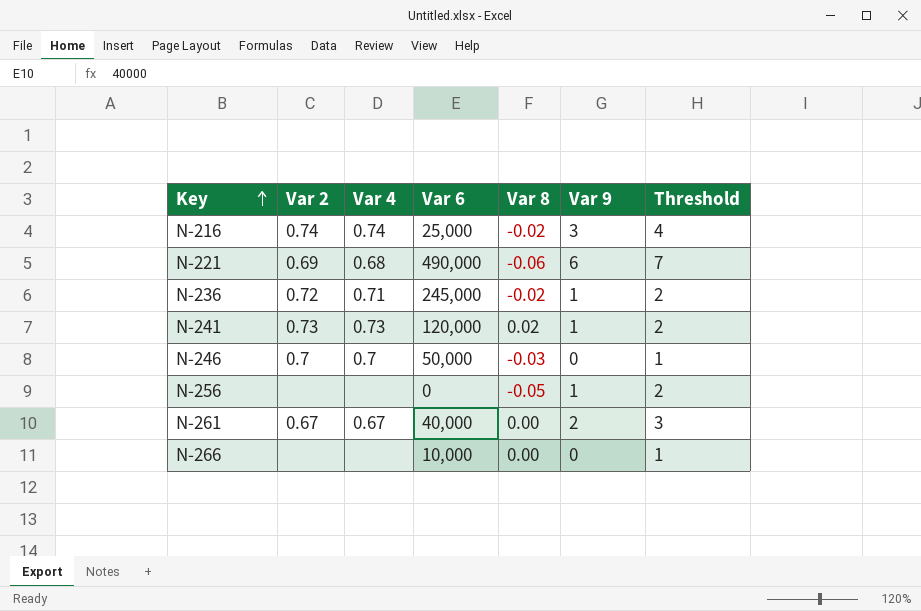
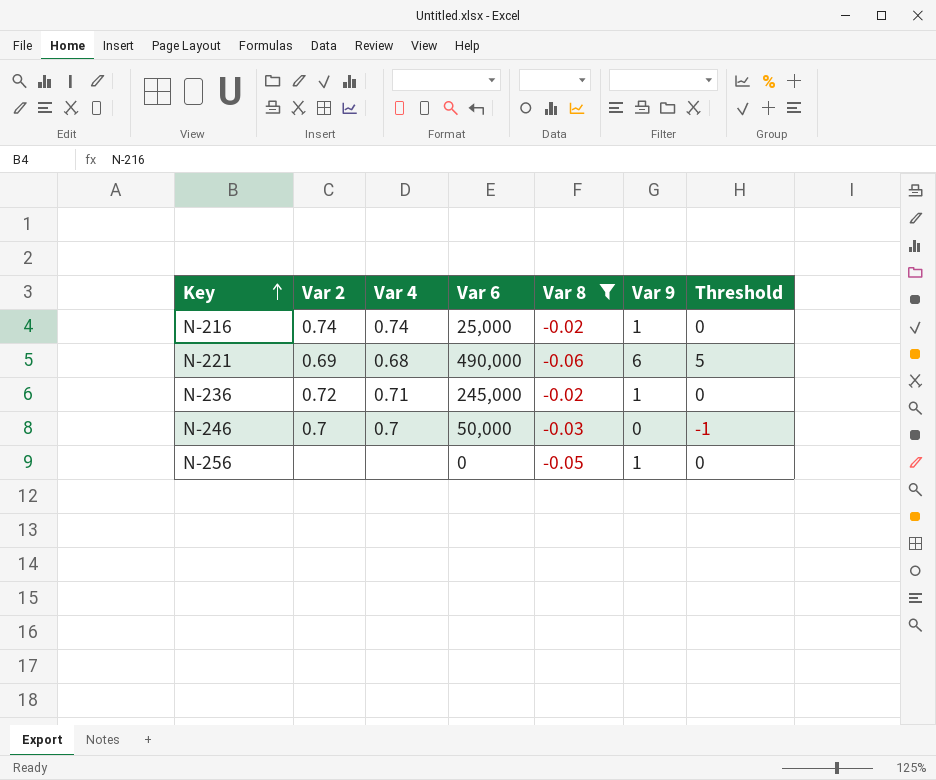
filter: none -> Var 8 <= -0.02
column Threshold | formula: [Var 9] + 1 -> [Var 9] - 1
N-216 | Var 9: 3 -> 1

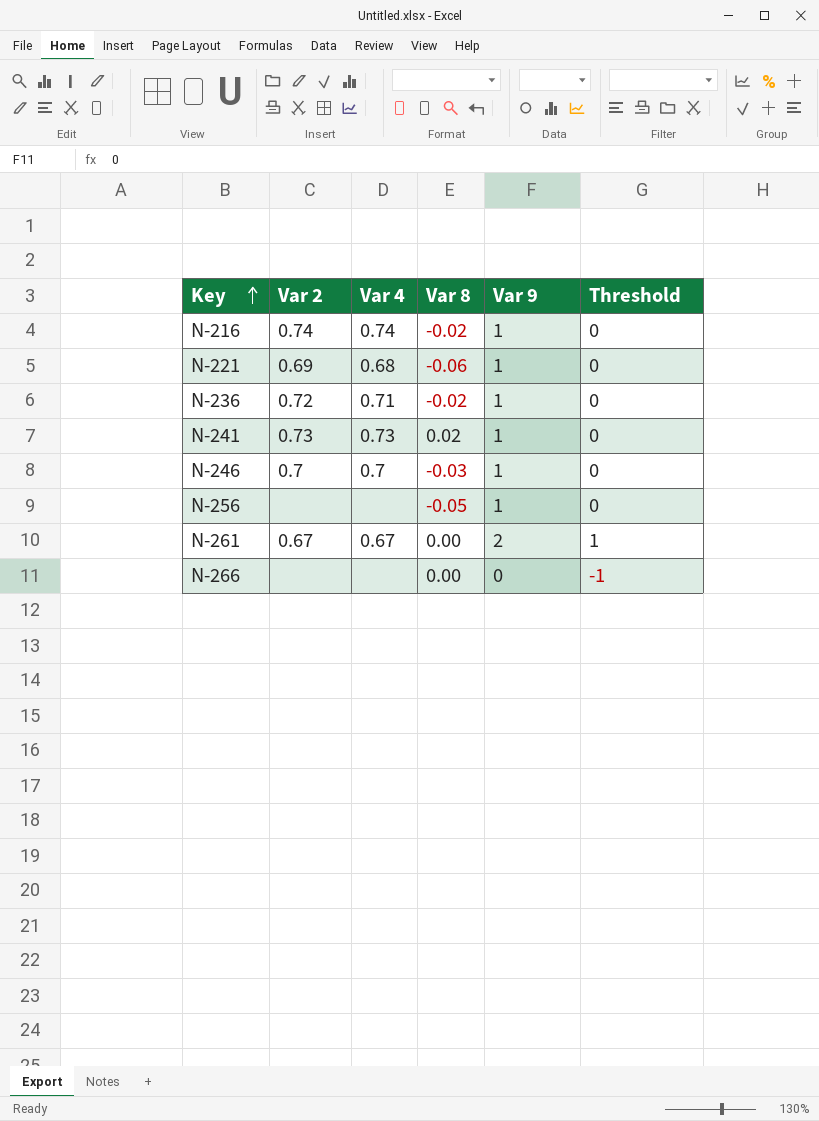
filter: Var 8 <= -0.02 -> none
column Var 6 | position: 4 -> none
N-221 | Var 9: 6 -> 1
N-221 | Threshold: 5 -> 0
N-246 | Var 9: 0 -> 1
N-246 | Threshold: -1 -> 0

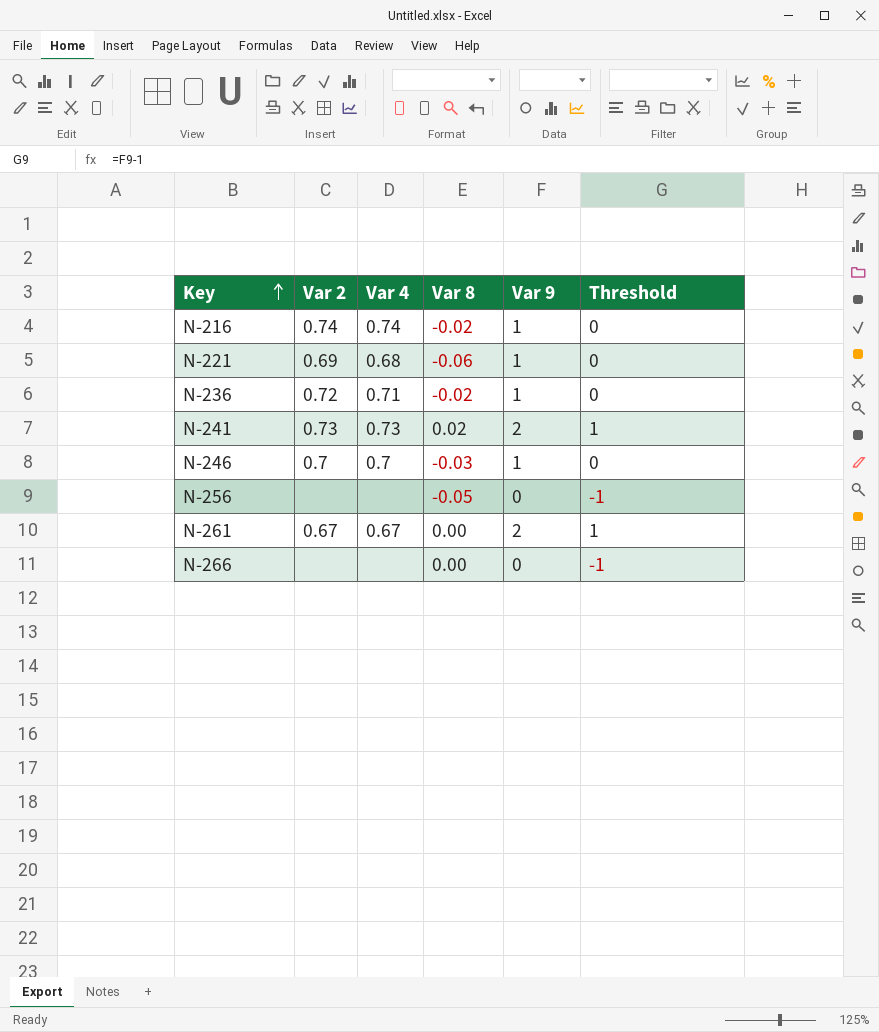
N-241 | Var 9: 1 -> 2
N-241 | Threshold: 0 -> 1
N-256 | Var 9: 1 -> 0
N-256 | Threshold: 0 -> -1

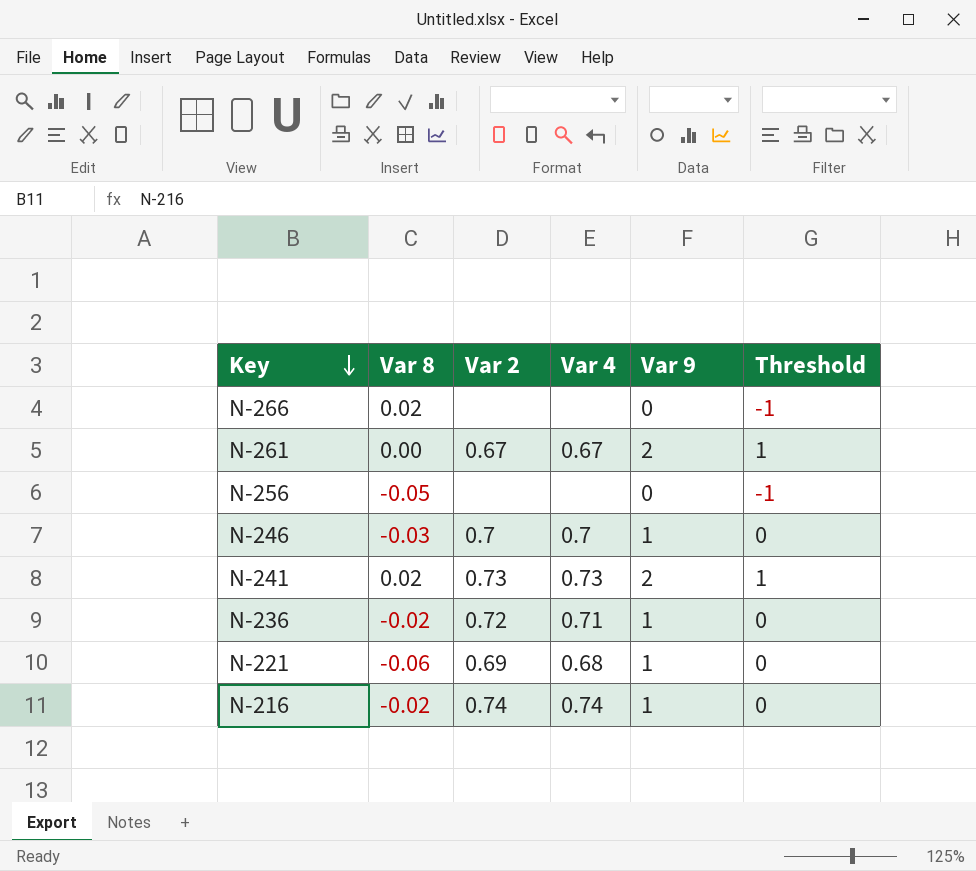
row order: Key ascending -> Key descending
column Var 8 | position: 4 -> 2
N-266 | Var 8: 0.00 -> 0.02

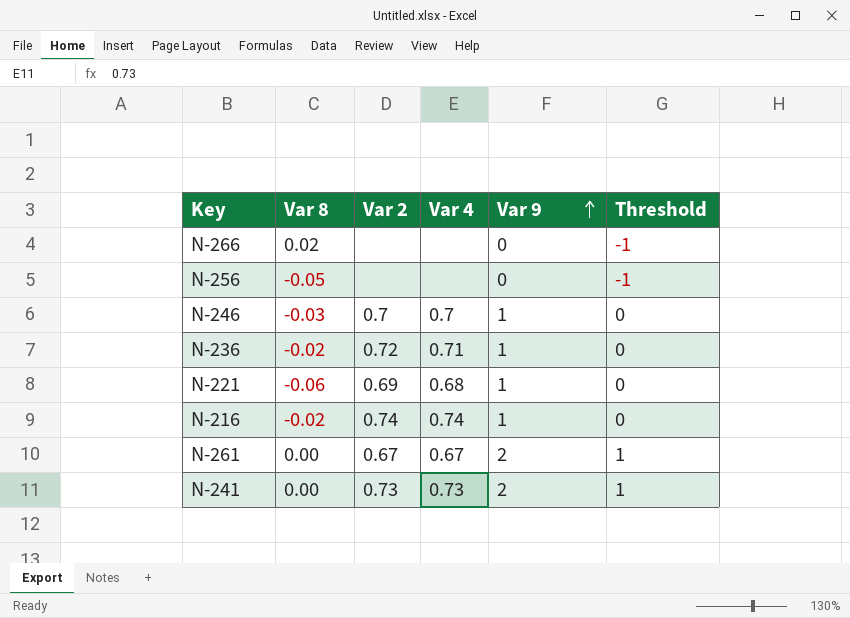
row order: Key descending -> Var 9 ascending
N-241 | Var 8: 0.02 -> 0.00

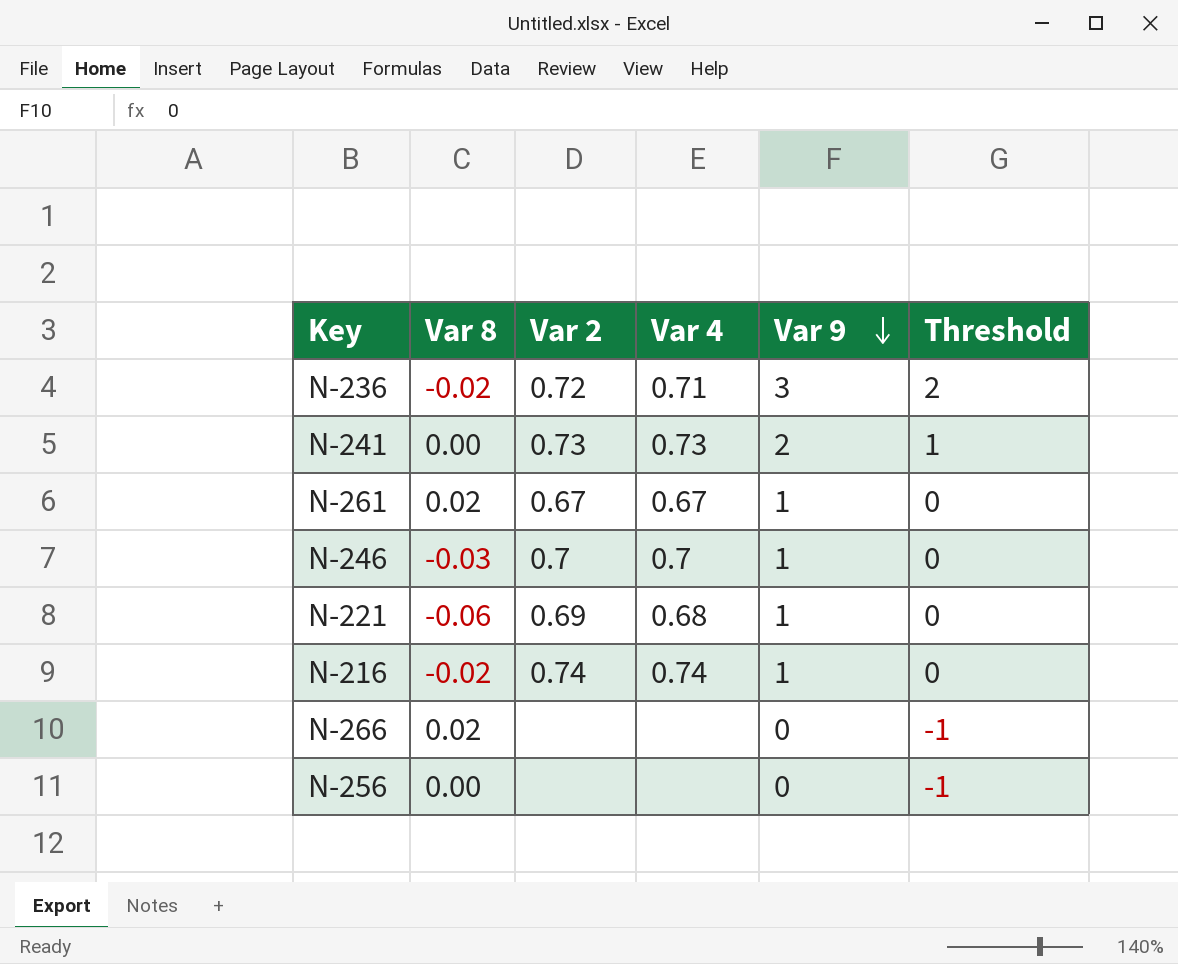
row order: Var 9 ascending -> Var 9 descending
N-236 | Var 9: 1 -> 3
N-236 | Threshold: 0 -> 2
N-261 | Var 8: 0.00 -> 0.02
N-261 | Var 9: 2 -> 1
N-261 | Threshold: 1 -> 0
N-256 | Var 8: -0.05 -> 0.00

